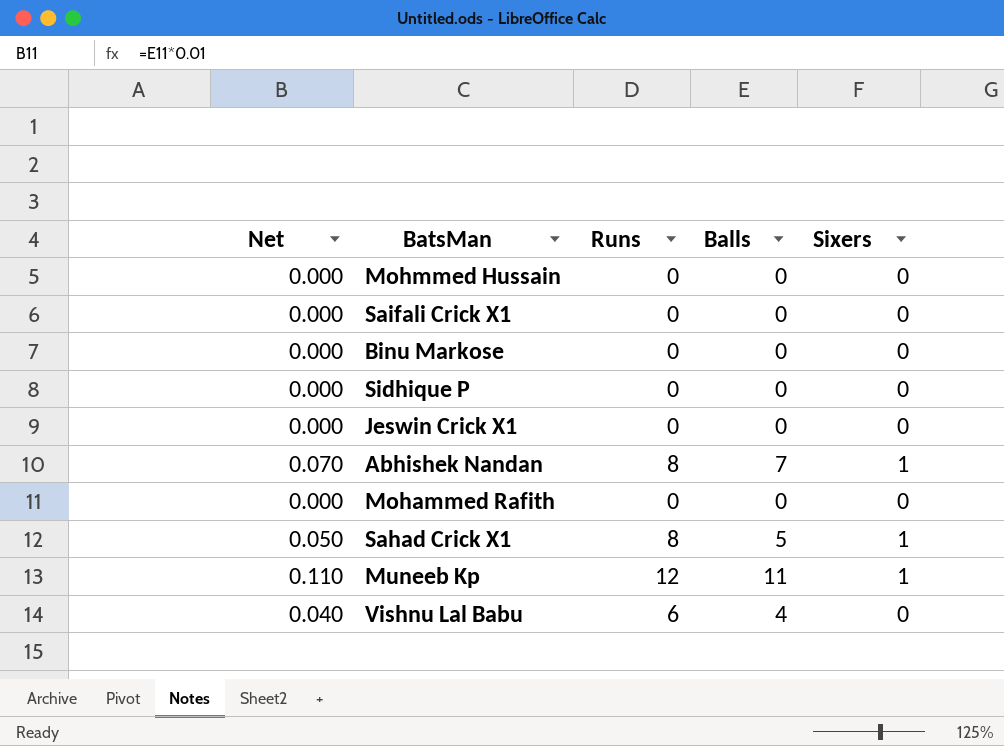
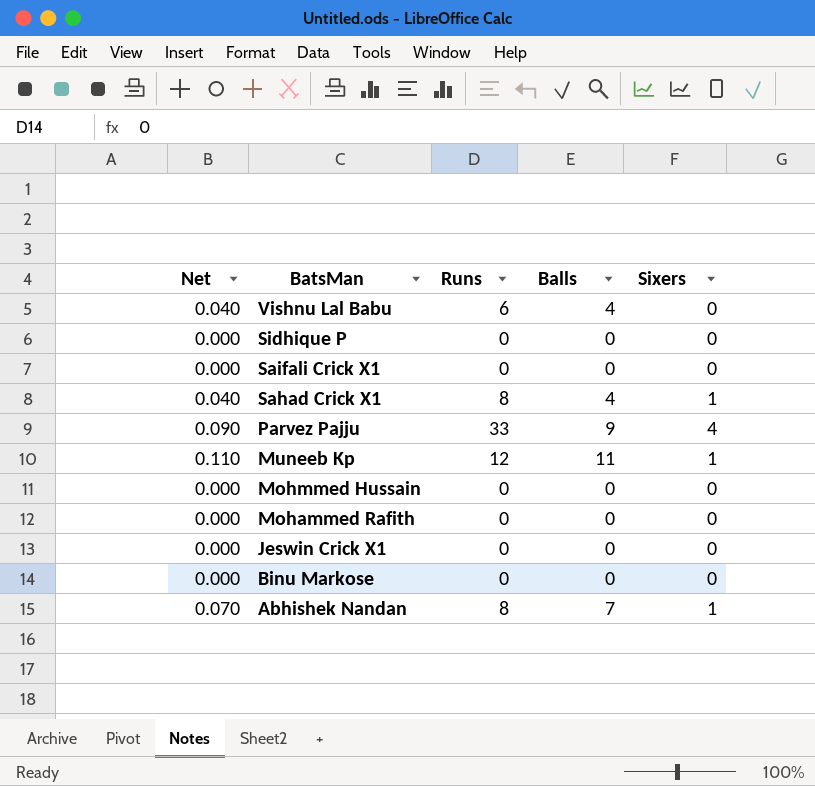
row order: none -> BatsMan descending
Sahad Crick X1 | Net: 0.050 -> 0.040
Sahad Crick X1 | Balls: 5 -> 4
row Parvez Pajju: none -> 0.090 | 33 | 9 | 4

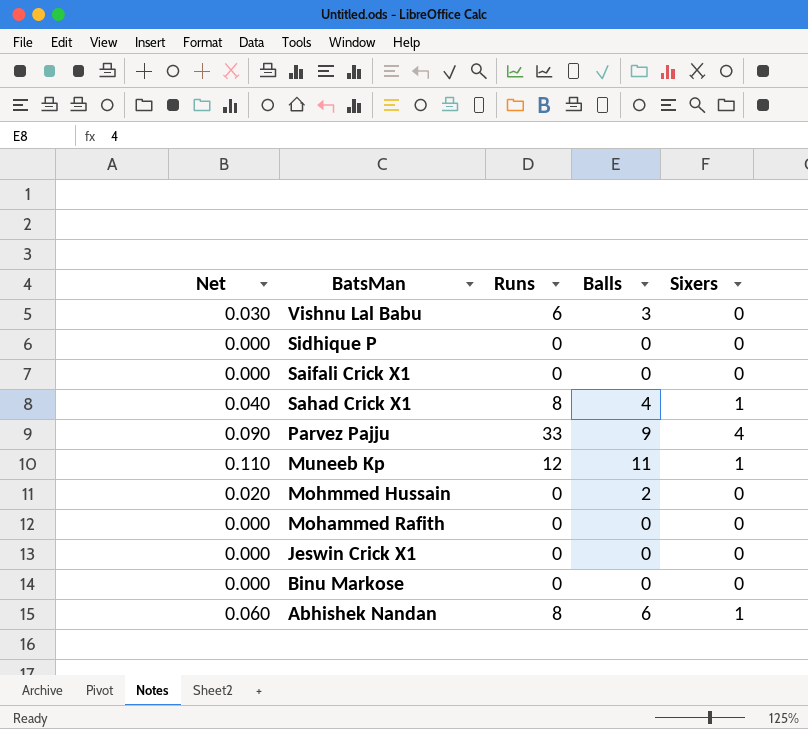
Vishnu Lal Babu | Net: 0.040 -> 0.030
Vishnu Lal Babu | Balls: 4 -> 3
Mohmmed Hussain | Net: 0.000 -> 0.020
Mohmmed Hussain | Balls: 0 -> 2
Abhishek Nandan | Net: 0.070 -> 0.060
Abhishek Nandan | Balls: 7 -> 6

